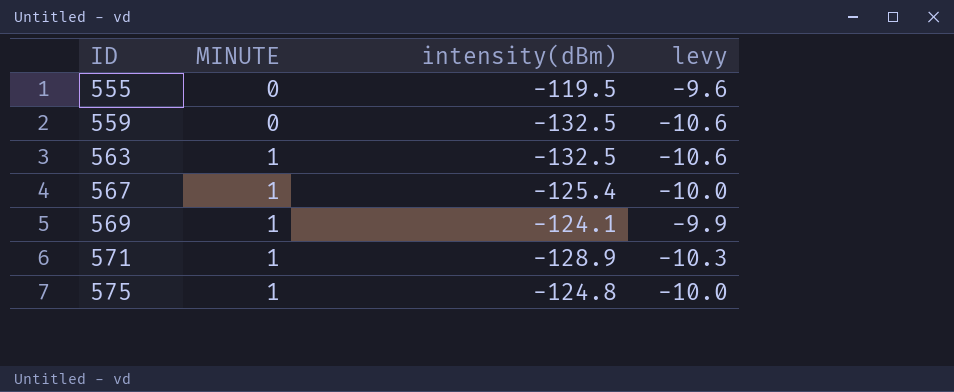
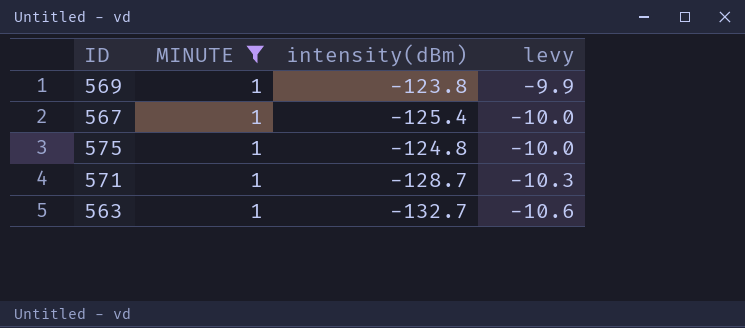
filter: none -> MINUTE = 1
row order: ID ascending -> levy descending
569 | intensity(dBm): -124.1 -> -123.8
571 | intensity(dBm): -128.9 -> -128.7
563 | intensity(dBm): -132.5 -> -132.7

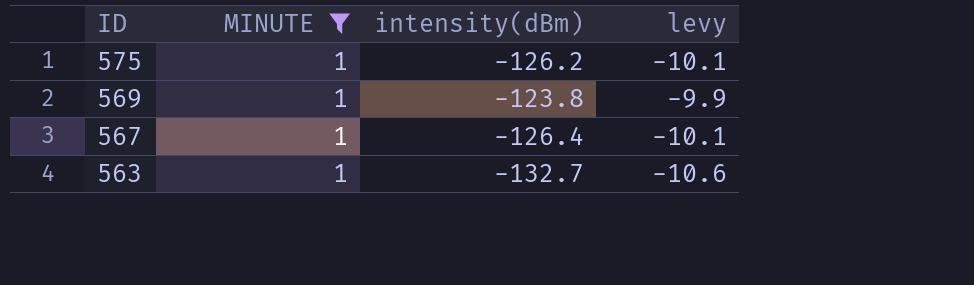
row order: levy descending -> ID descending
row 571: 1 | -128.7 | -10.3 -> none
575 | intensity(dBm): -124.8 -> -126.2
575 | levy: -10.0 -> -10.1
567 | intensity(dBm): -125.4 -> -126.4
567 | levy: -10.0 -> -10.1

